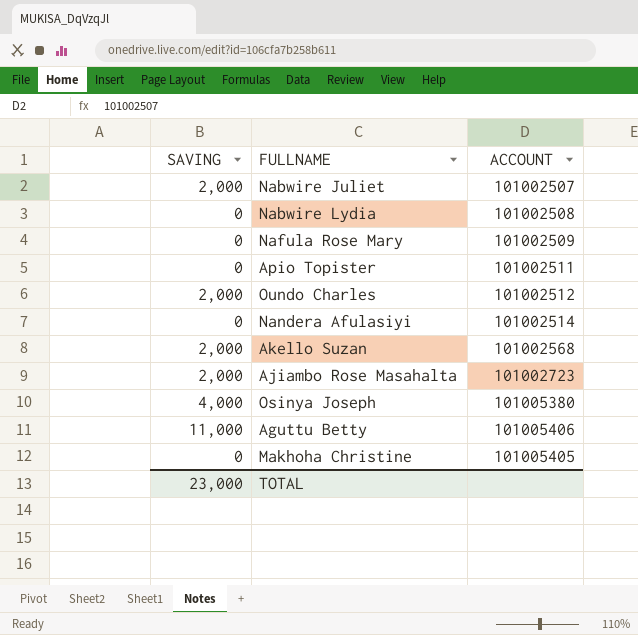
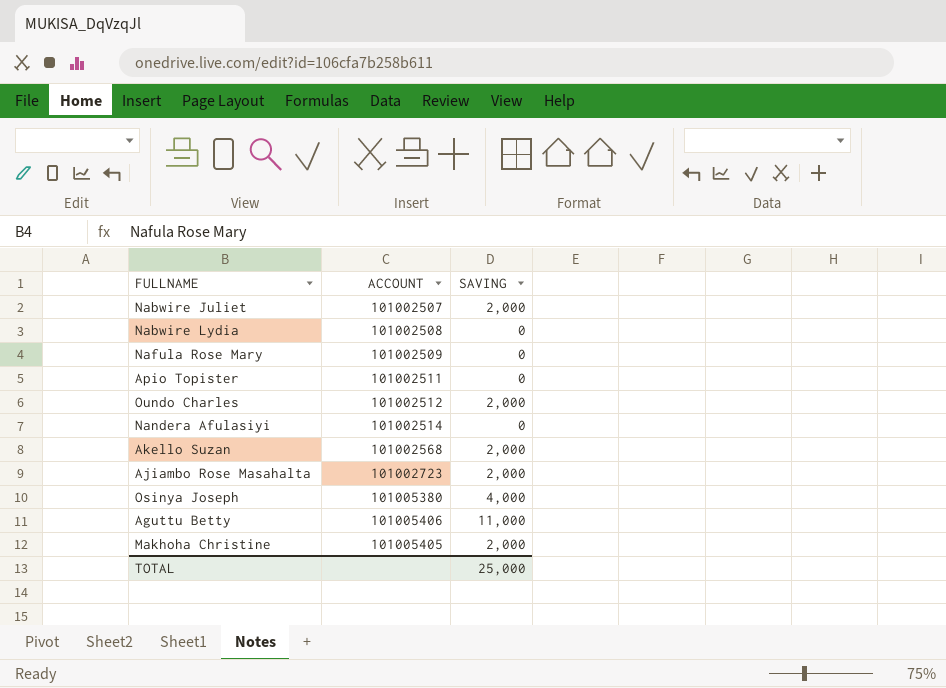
column SAVING | position: 1 -> 3
Makhoha Christine | SAVING: 0 -> 2,000
TOTAL | SAVING: 23,000 -> 25,000

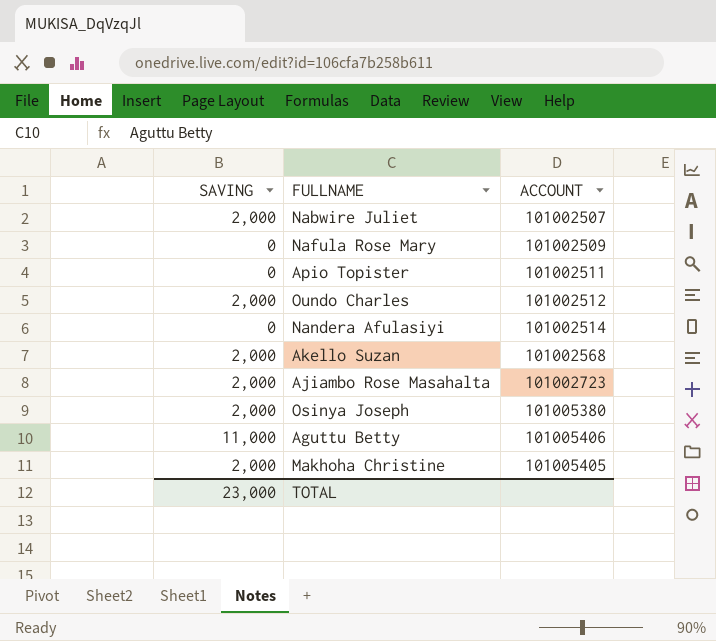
column SAVING | position: 3 -> 1
row Nabwire Lydia: 101002508 | 0 -> none
Osinya Joseph | SAVING: 4,000 -> 2,000
TOTAL | SAVING: 25,000 -> 23,000

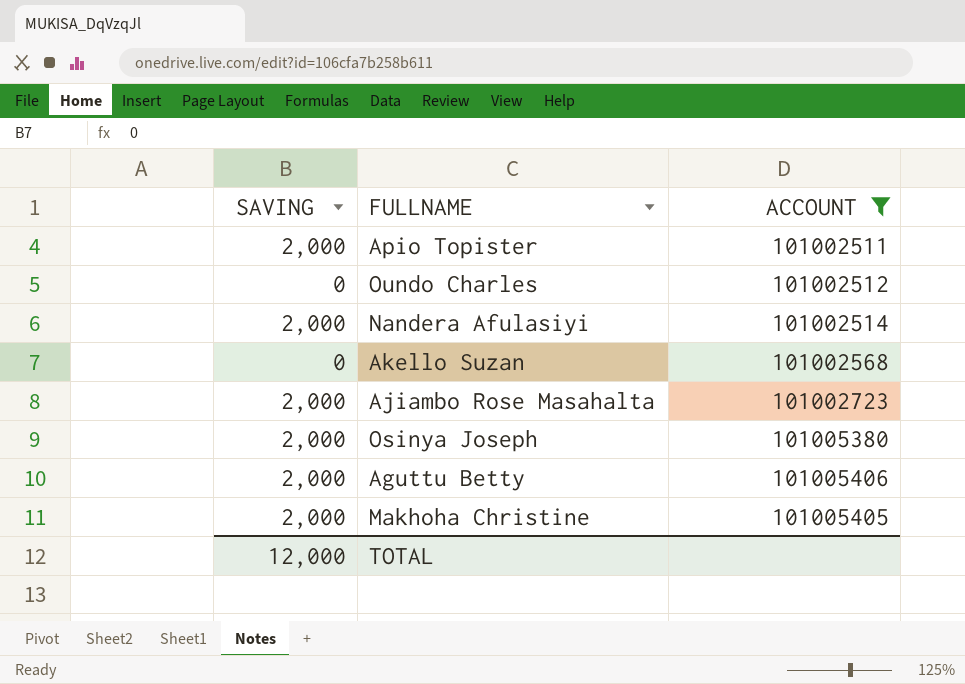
filter: none -> ACCOUNT >= 101002511
Apio Topister | SAVING: 0 -> 2,000
Oundo Charles | SAVING: 2,000 -> 0
Nandera Afulasiyi | SAVING: 0 -> 2,000
Akello Suzan | SAVING: 2,000 -> 0
Aguttu Betty | SAVING: 11,000 -> 2,000
TOTAL | SAVING: 23,000 -> 12,000

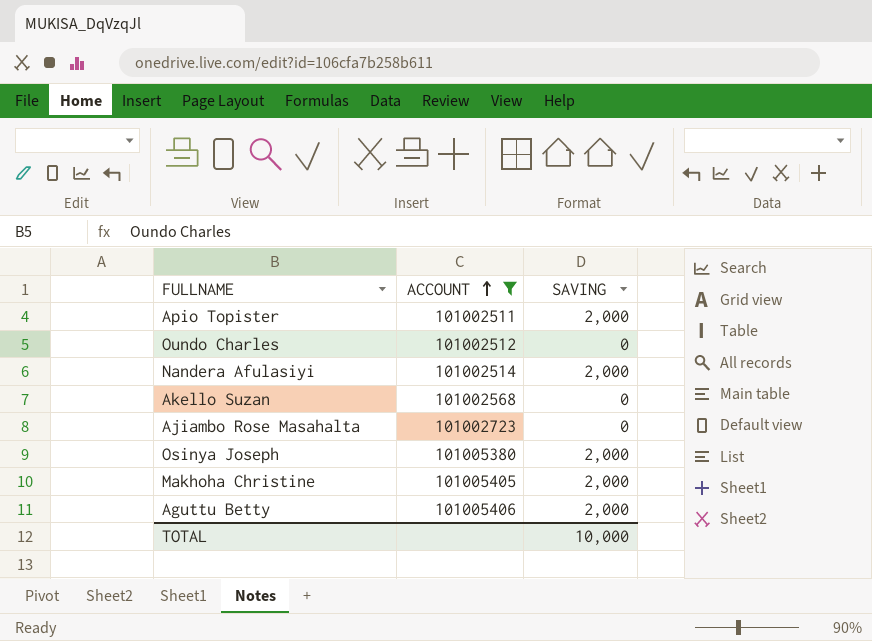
row order: none -> ACCOUNT ascending
column SAVING | position: 1 -> 3
Ajiambo Rose Masahalta | SAVING: 2,000 -> 0
TOTAL | SAVING: 12,000 -> 10,000

